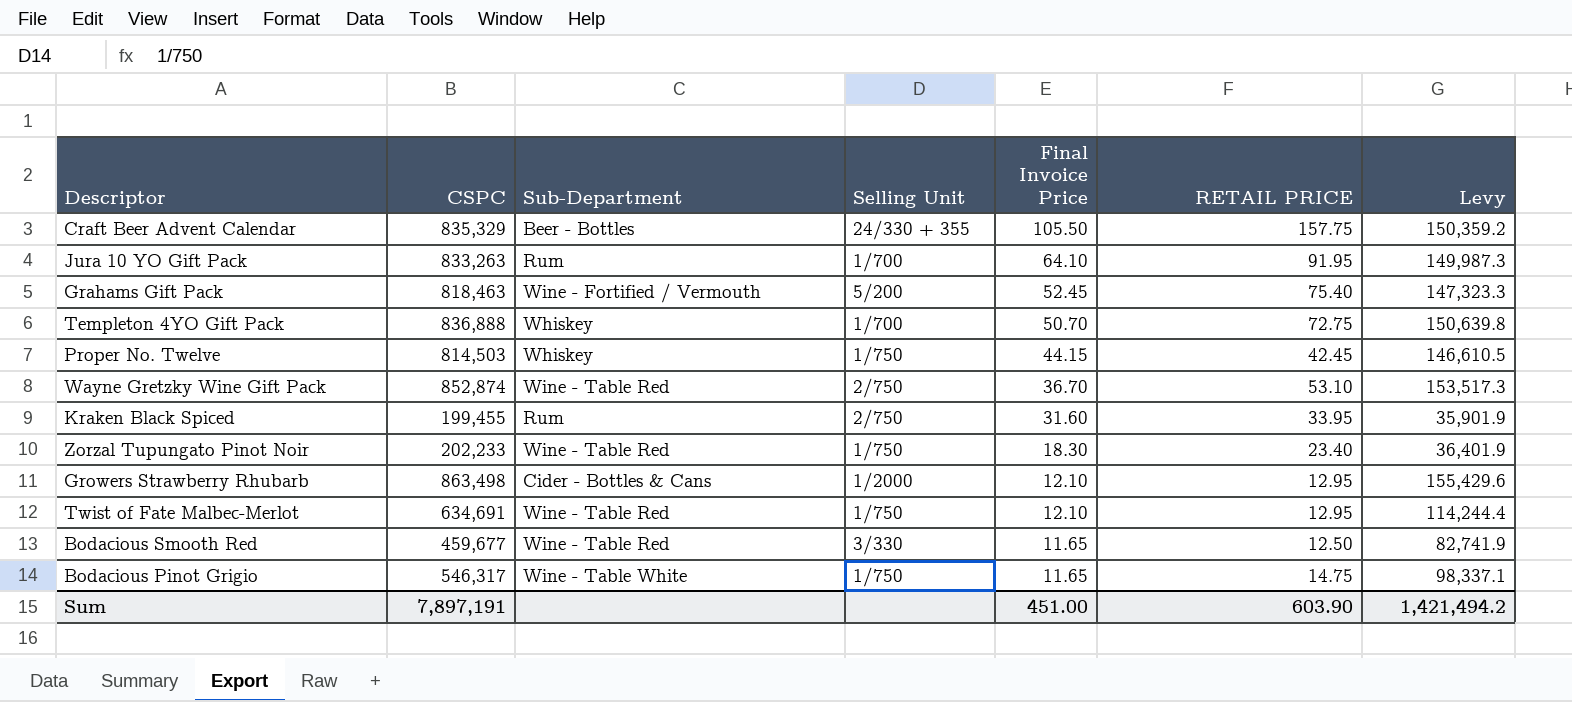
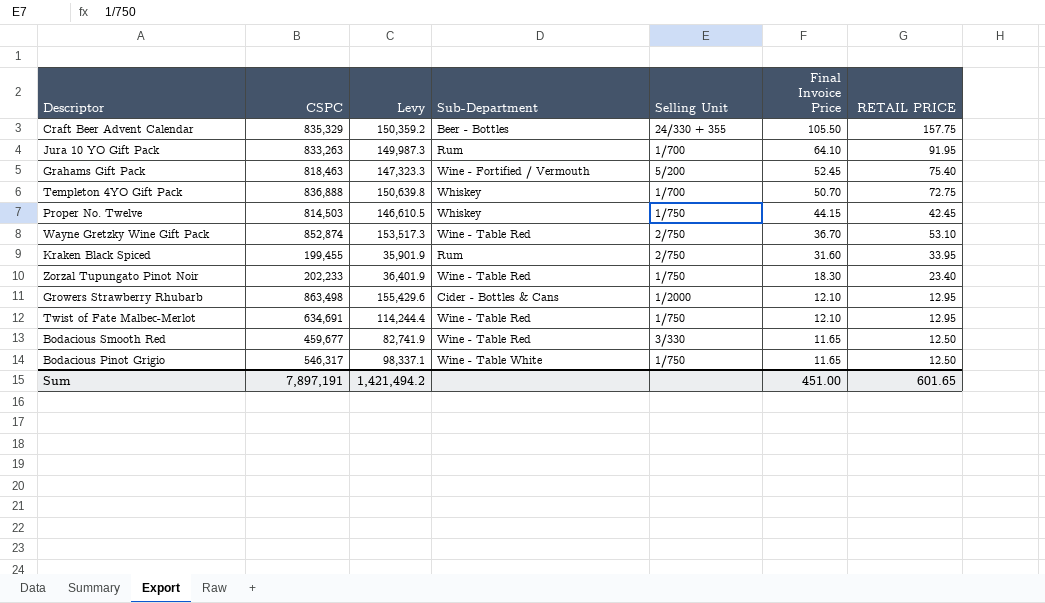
column Levy | position: 7 -> 3
Bodacious Pinot Grigio | RETAIL PRICE: 14.75 -> 12.50
Sum | RETAIL PRICE: 603.90 -> 601.65

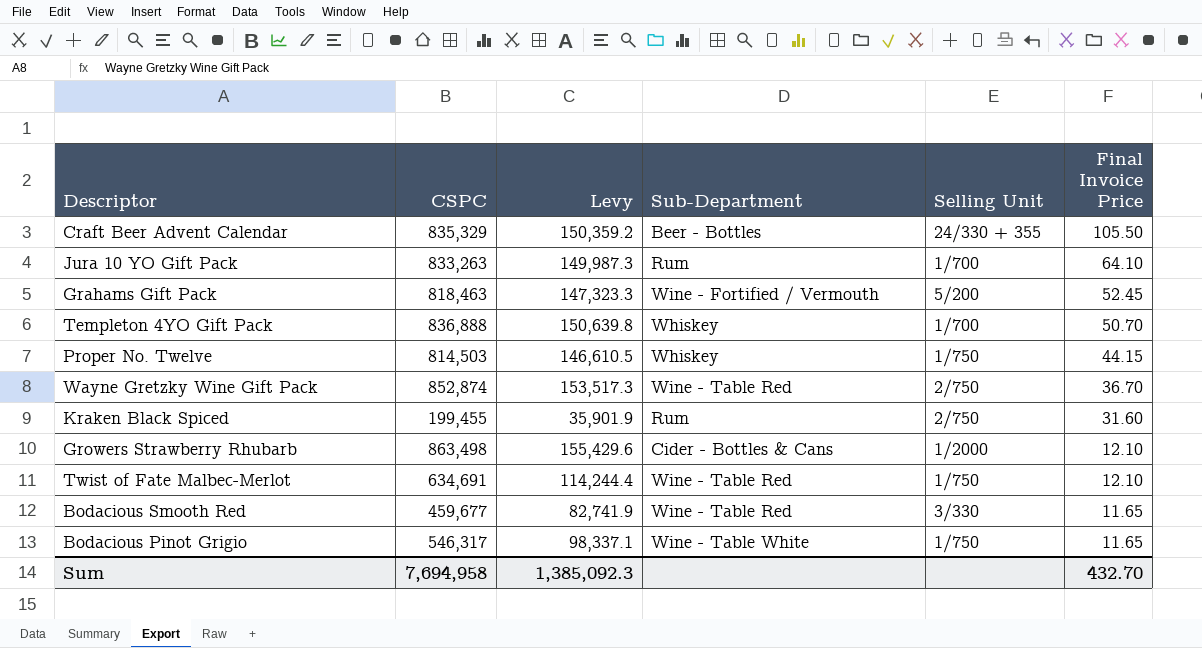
column RETAIL PRICE | position: 7 -> none
row Zorzal Tupungato Pinot Noir: 202,233 | 36,401.9 | Wine - Table Red | 1/750 | 18.30 | 23.40 -> none
Sum | CSPC: 7,897,191 -> 7,694,958
Sum | Levy: 1,421,494.2 -> 1,385,092.3
Sum | Final Invoice Price: 451.00 -> 432.70

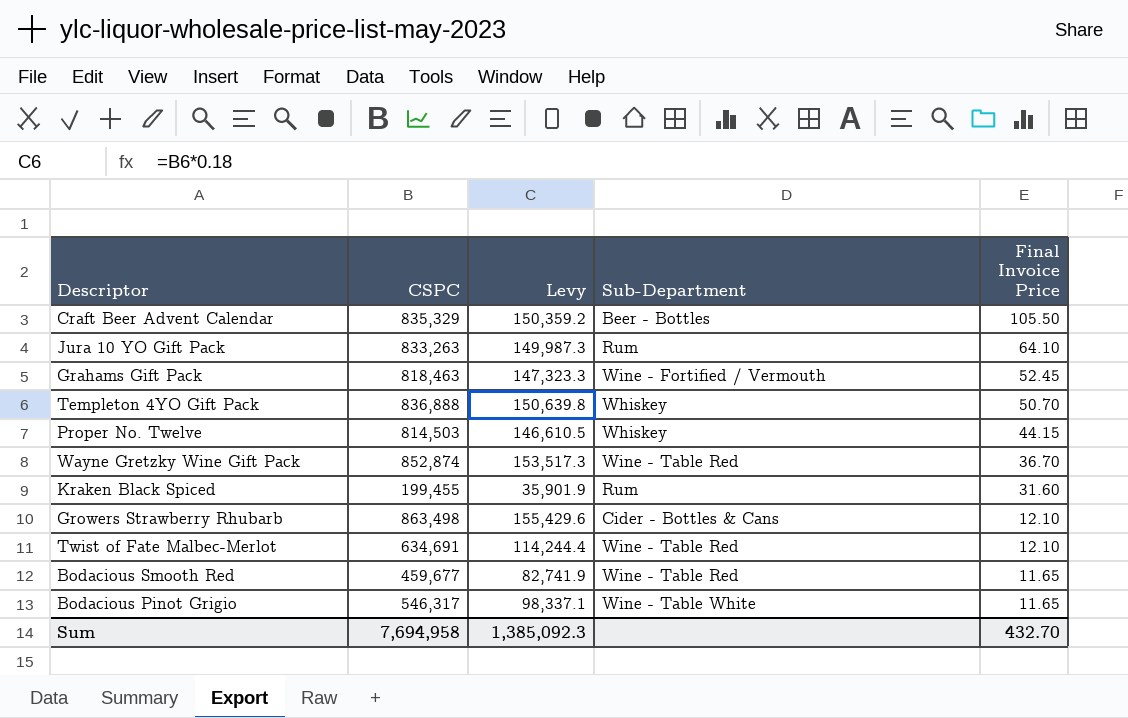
column Selling Unit | position: 5 -> none

